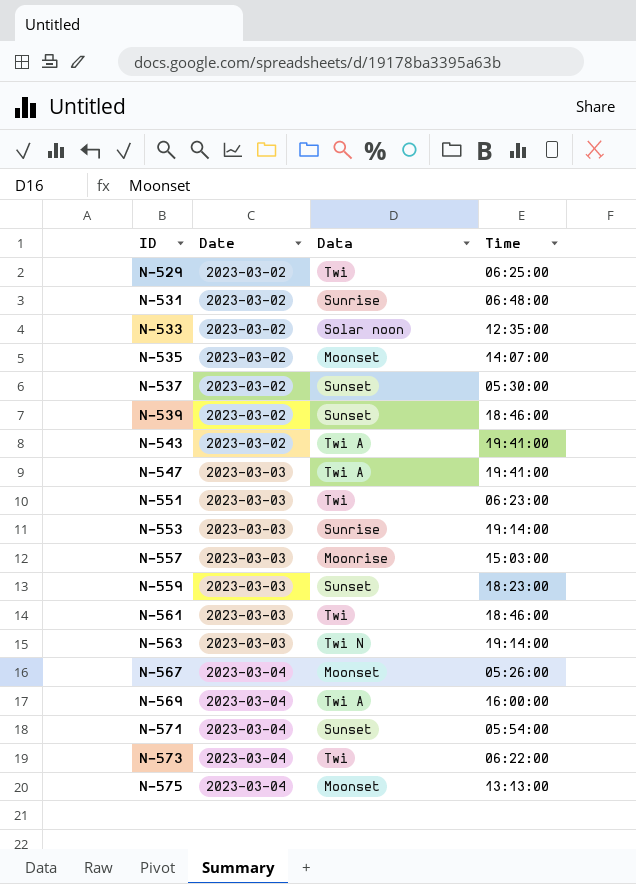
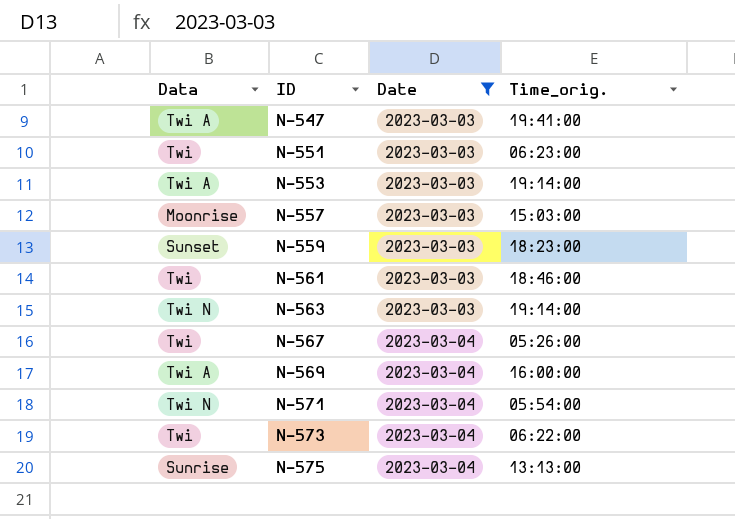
filter: none -> Date != 2023-03-02
column Data | position: 3 -> 1
column name: Time -> Time_orig.
N-553 | Data: Sunrise -> Twi A
N-567 | Data: Moonset -> Twi
N-571 | Data: Sunset -> Twi N
N-575 | Data: Moonset -> Sunrise

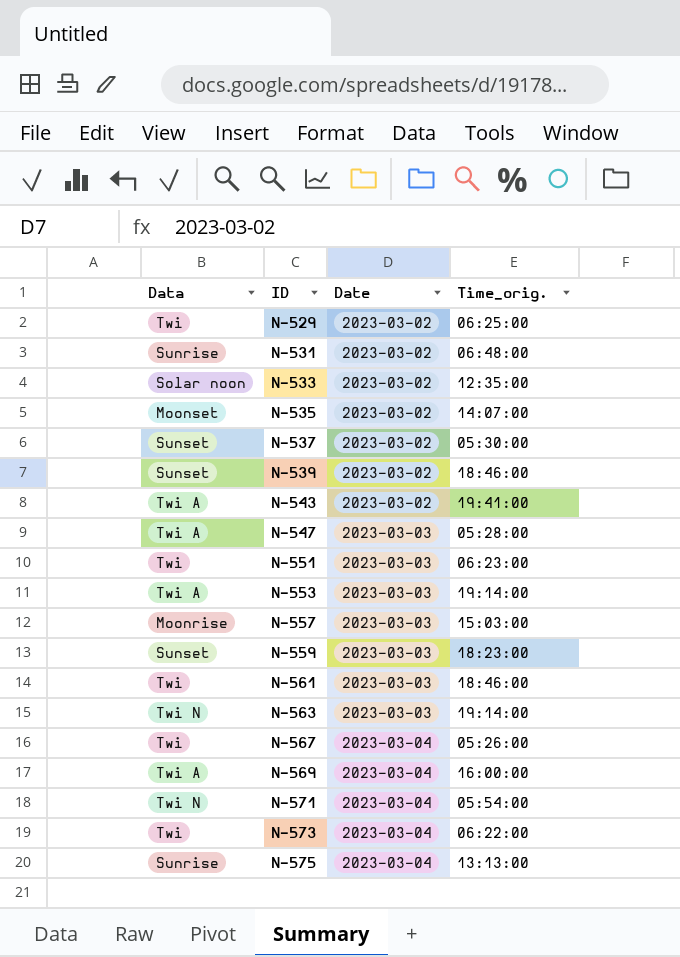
filter: Date != 2023-03-02 -> none
N-547 | Time_orig.: 19:41:00 -> 05:28:00

